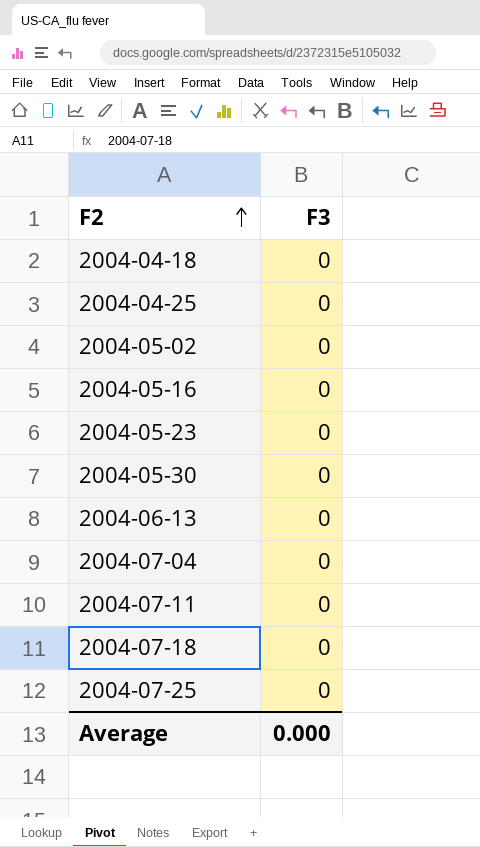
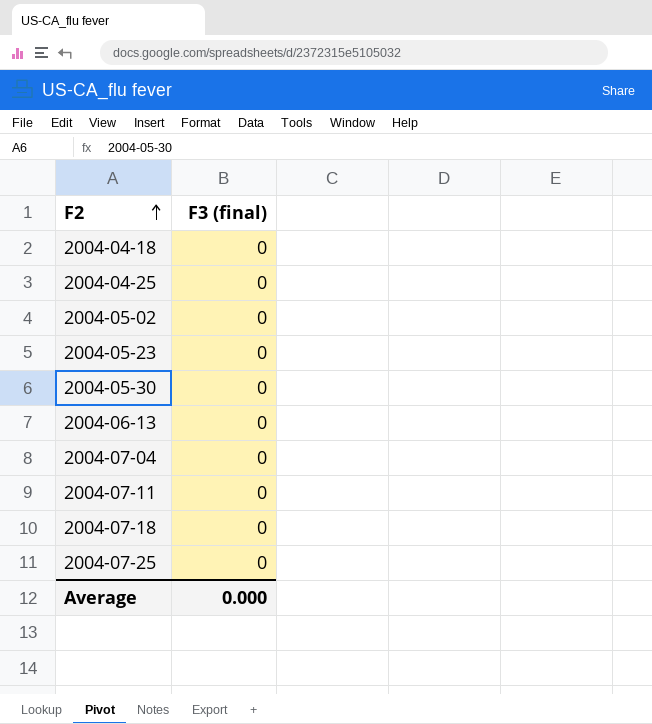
column name: F3 -> F3 (final)
row 2004-05-16: 0 -> none

